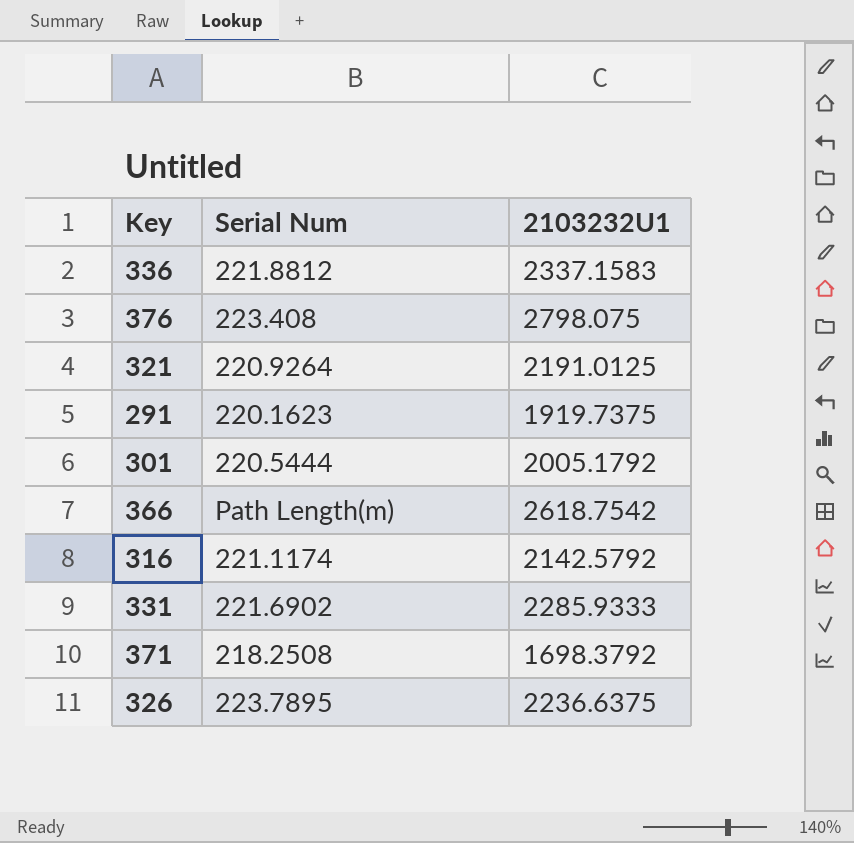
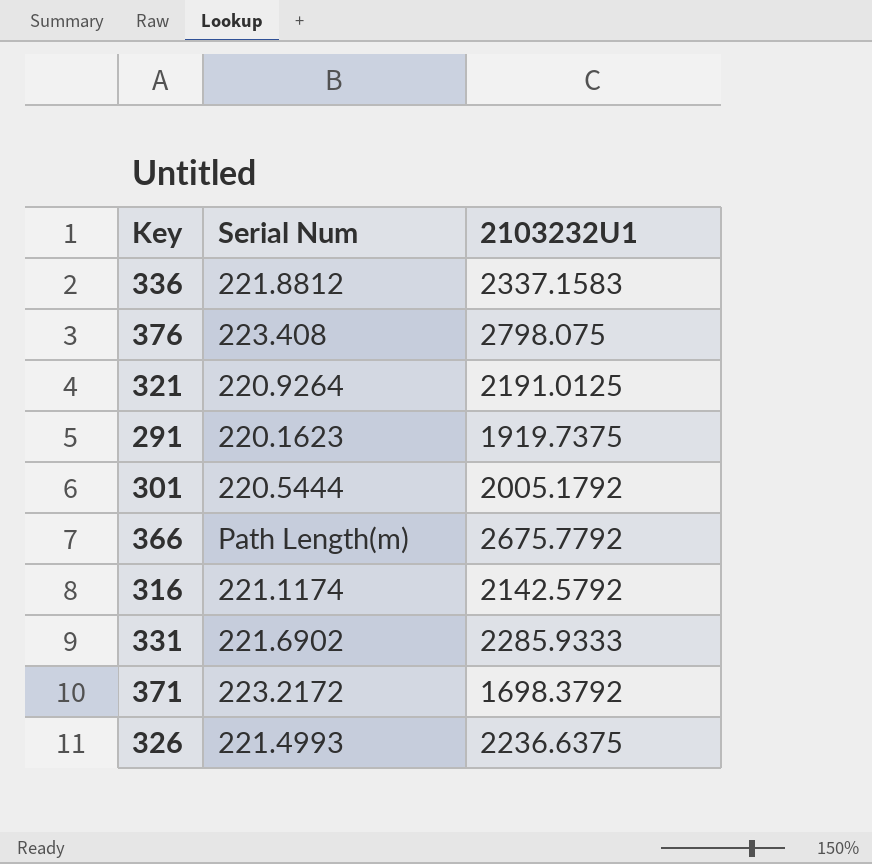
366 | 2103232U1: 2618.7542 -> 2675.7792
371 | Serial Num: 218.2508 -> 223.2172
326 | Serial Num: 223.7895 -> 221.4993

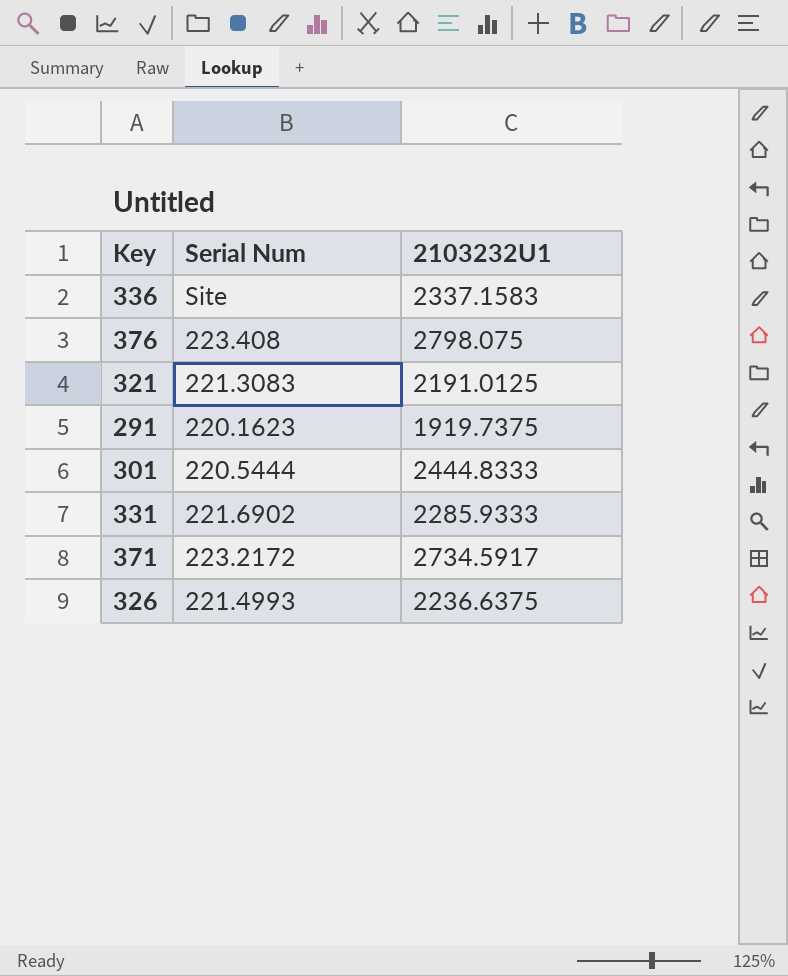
row 366: Path Length(m) | 2675.7792 -> none
row 316: 221.1174 | 2142.5792 -> none
336 | Serial Num: 221.8812 -> Site
321 | Serial Num: 220.9264 -> 221.3083
301 | 2103232U1: 2005.1792 -> 2444.8333
371 | 2103232U1: 1698.3792 -> 2734.5917

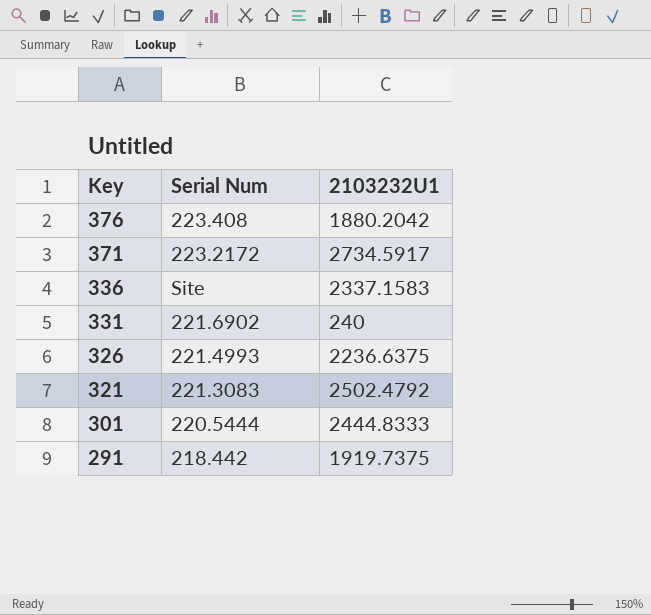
row order: none -> Key descending
376 | 2103232U1: 2798.075 -> 1880.2042
331 | 2103232U1: 2285.9333 -> 240
321 | 2103232U1: 2191.0125 -> 2502.4792
291 | Serial Num: 220.1623 -> 218.442

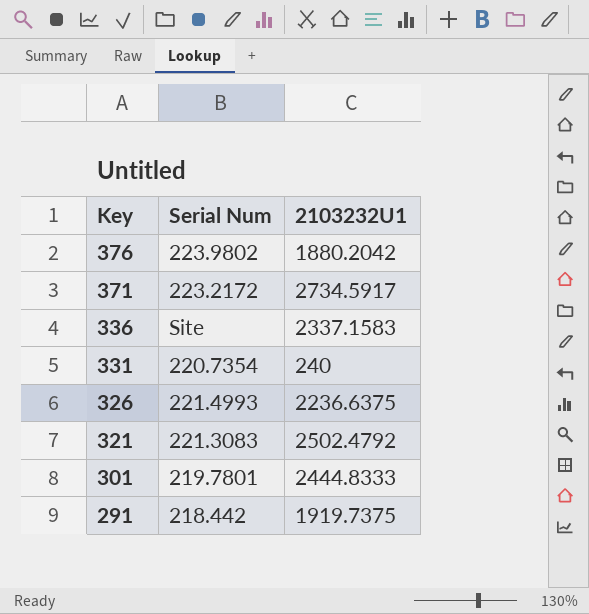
376 | Serial Num: 223.408 -> 223.9802
331 | Serial Num: 221.6902 -> 220.7354
301 | Serial Num: 220.5444 -> 219.7801

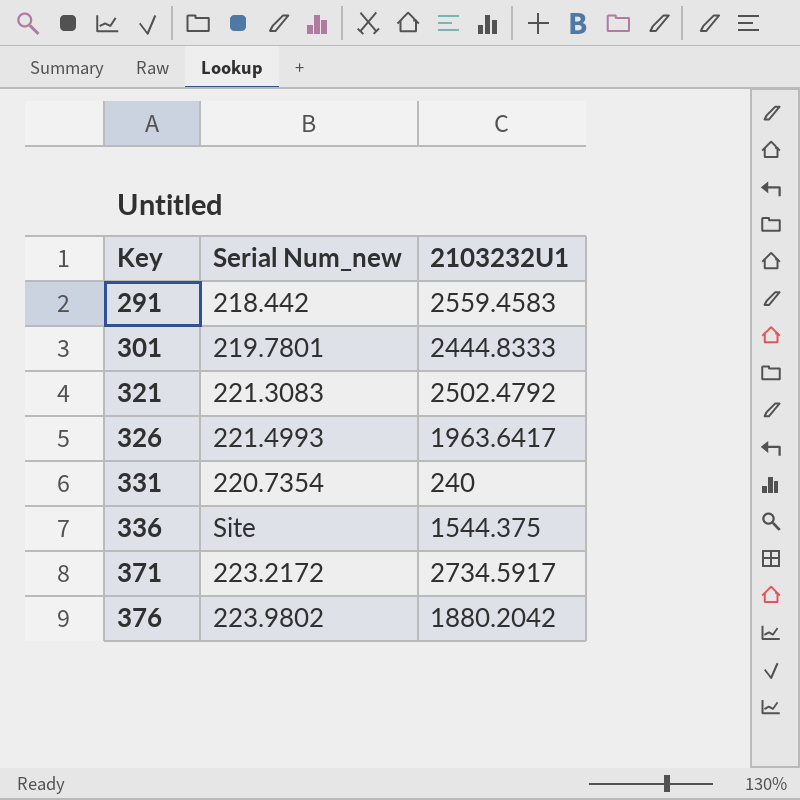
row order: Key descending -> Key ascending
column name: Serial Num -> Serial Num_new
291 | 2103232U1: 1919.7375 -> 2559.4583
326 | 2103232U1: 2236.6375 -> 1963.6417
336 | 2103232U1: 2337.1583 -> 1544.375

